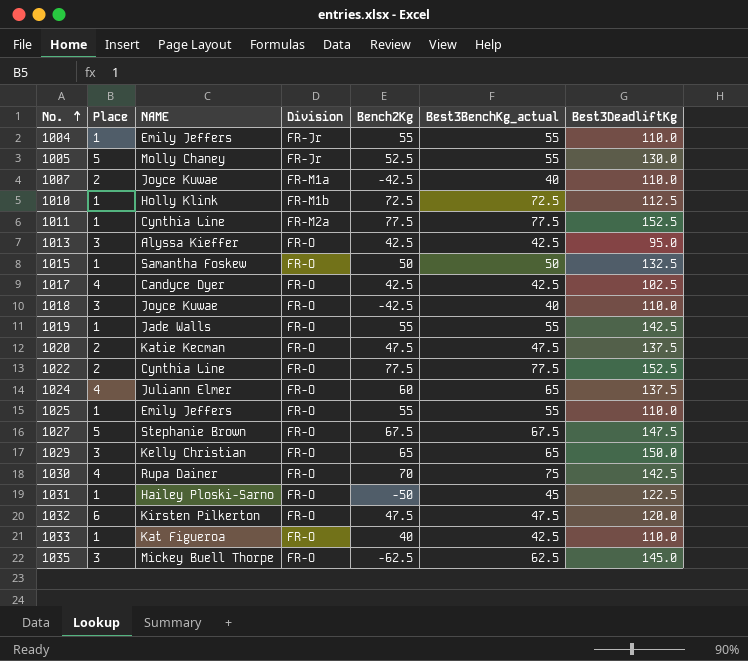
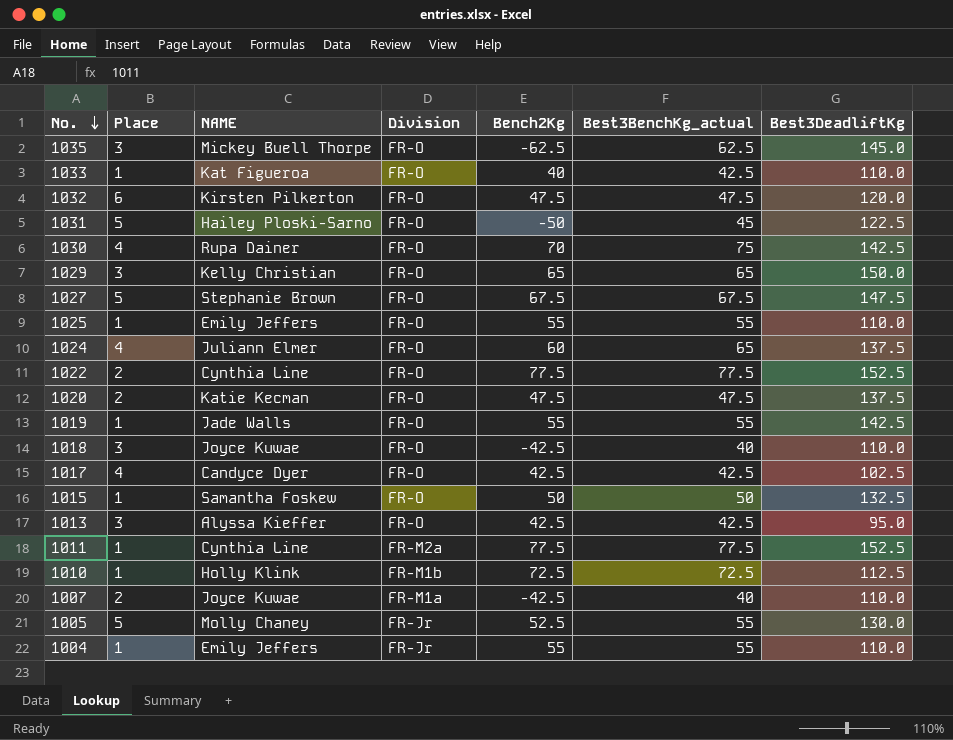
row order: No. ascending -> No. descending
1031 | Place: 1 -> 5

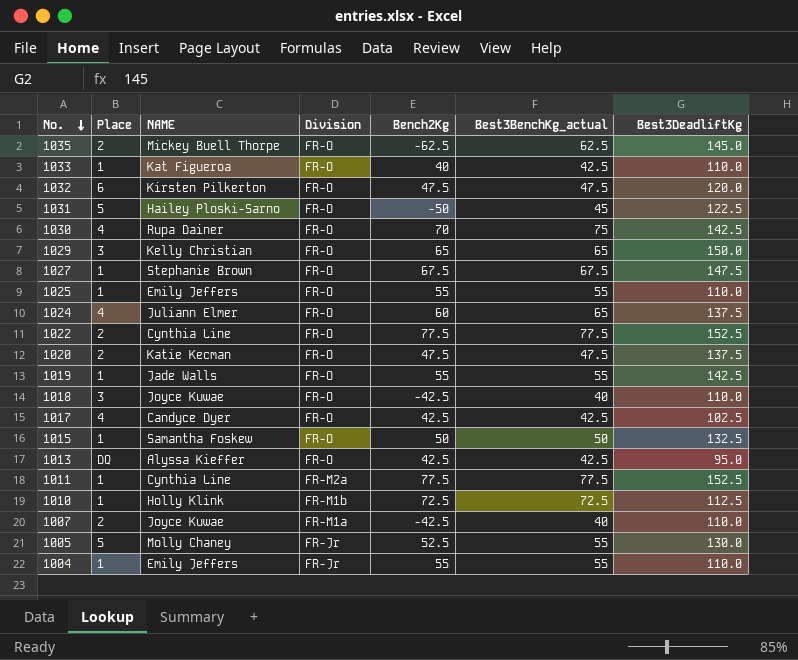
1035 | Place: 3 -> 2
1027 | Place: 5 -> 1
1013 | Place: 3 -> DQ

